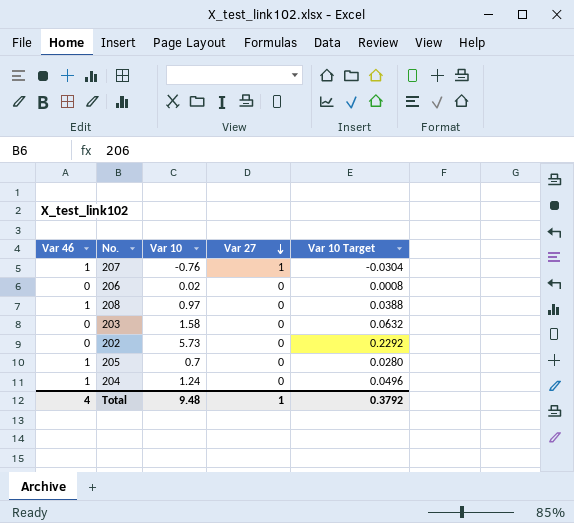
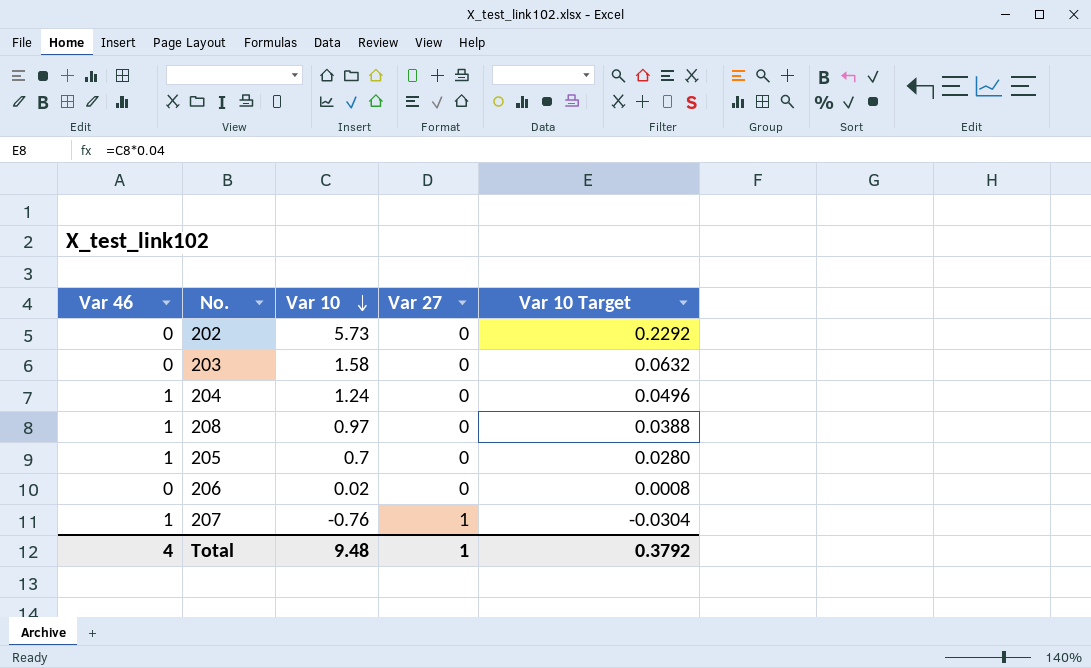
row order: Var 27 descending -> Var 10 descending

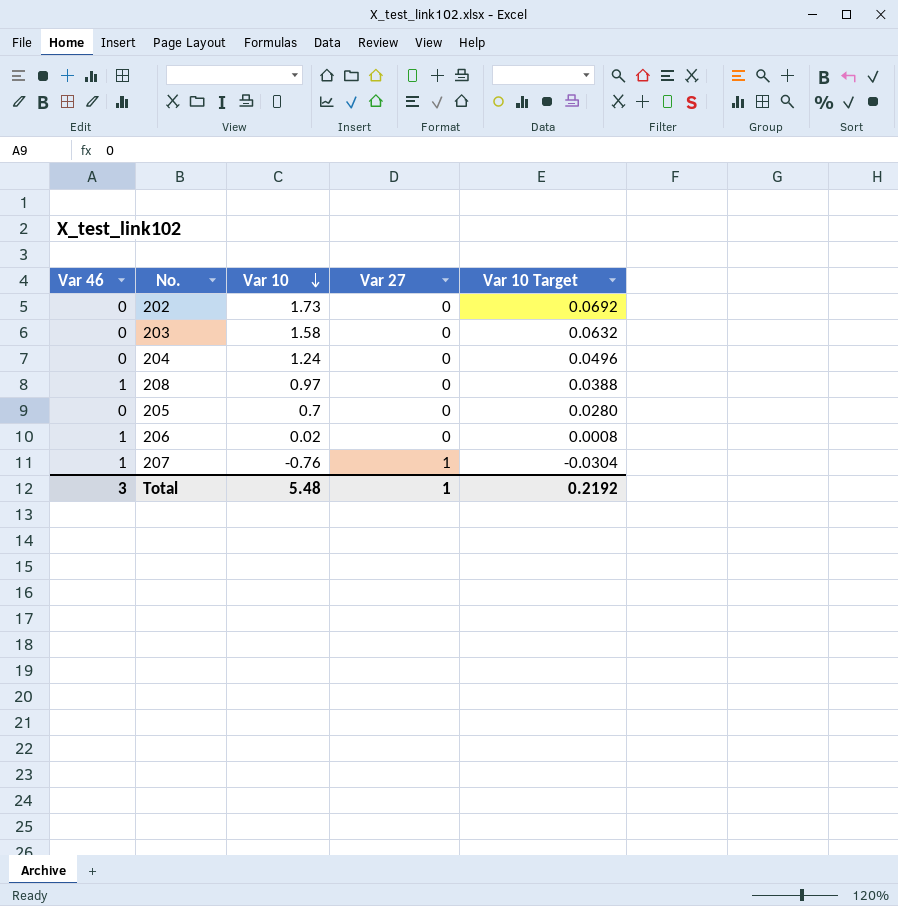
202 | Var 10: 5.73 -> 1.73
202 | Var 10 Target: 0.2292 -> 0.0692
204 | Var 46: 1 -> 0
205 | Var 46: 1 -> 0
206 | Var 46: 0 -> 1
Total | Var 46: 4 -> 3
Total | Var 10: 9.48 -> 5.48
Total | Var 10 Target: 0.3792 -> 0.2192

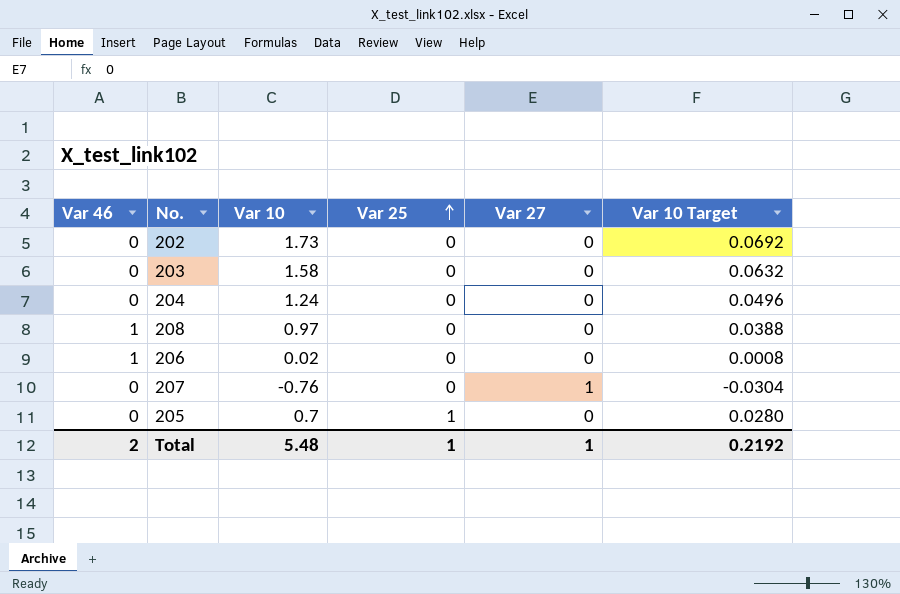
row order: Var 10 descending -> Var 25 ascending
column Var 25 | position: none -> 4
207 | Var 46: 1 -> 0
Total | Var 46: 3 -> 2

